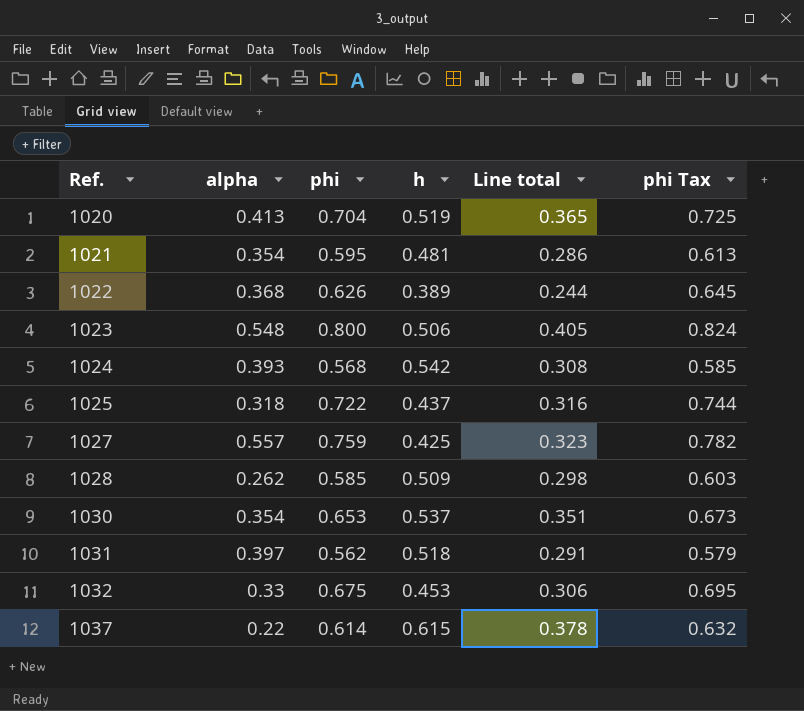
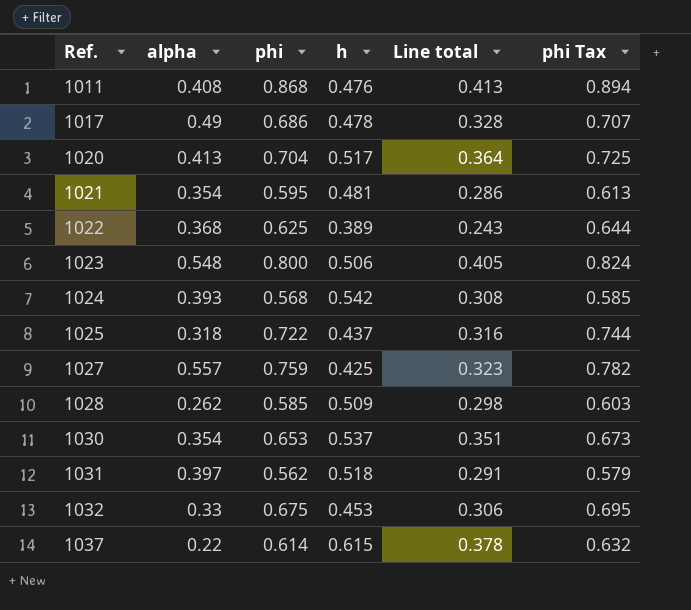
row 1011: none -> 0.408 | 0.868 | 0.476 | 0.413 | 0.894
row 1017: none -> 0.49 | 0.686 | 0.478 | 0.328 | 0.707
1020 | h: 0.519 -> 0.517
1020 | Line total: 0.365 -> 0.364
1022 | phi: 0.626 -> 0.625
1022 | Line total: 0.244 -> 0.243
1022 | phi Tax: 0.645 -> 0.644

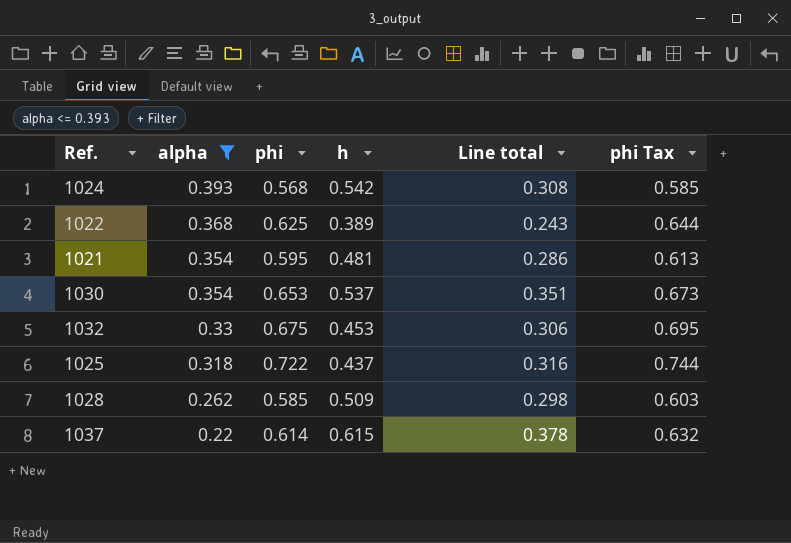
filter: none -> alpha <= 0.393
row order: Ref. ascending -> alpha descending

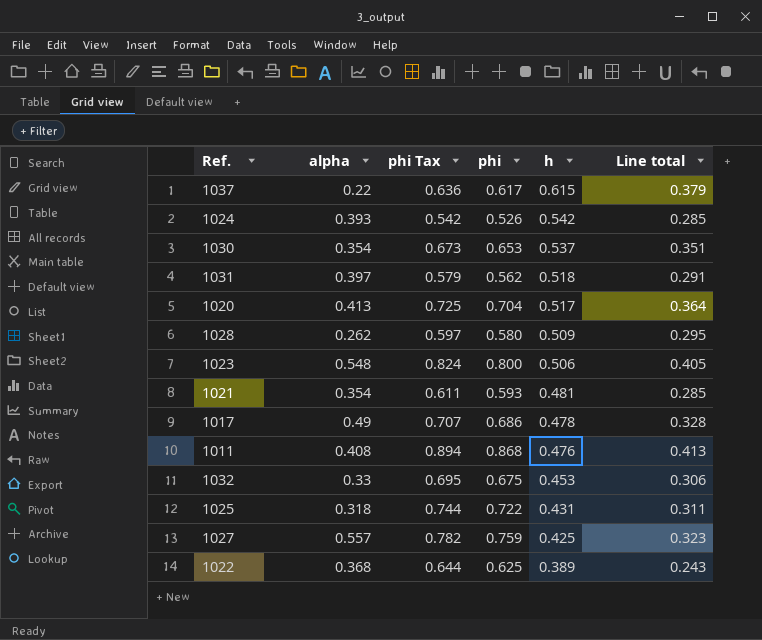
filter: alpha <= 0.393 -> none
row order: alpha descending -> h descending
column phi Tax | position: 6 -> 3
1037 | phi Tax: 0.632 -> 0.636
1037 | phi: 0.614 -> 0.617
1037 | Line total: 0.378 -> 0.379
1024 | phi Tax: 0.585 -> 0.542
1024 | phi: 0.568 -> 0.526
1024 | Line total: 0.308 -> 0.285
1028 | phi Tax: 0.603 -> 0.597
1028 | phi: 0.585 -> 0.580
1028 | Line total: 0.298 -> 0.295
1021 | phi Tax: 0.613 -> 0.611
1021 | phi: 0.595 -> 0.593
1021 | Line total: 0.286 -> 0.285
1025 | h: 0.437 -> 0.431
1025 | Line total: 0.316 -> 0.311

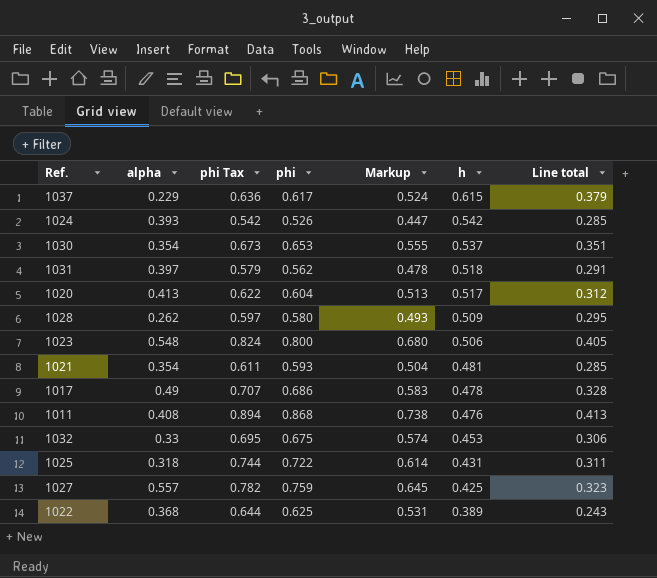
column Markup | formula: none -> [phi] * 0.85
1037 | alpha: 0.22 -> 0.229
1020 | phi Tax: 0.725 -> 0.622
1020 | phi: 0.704 -> 0.604
1020 | Line total: 0.364 -> 0.312

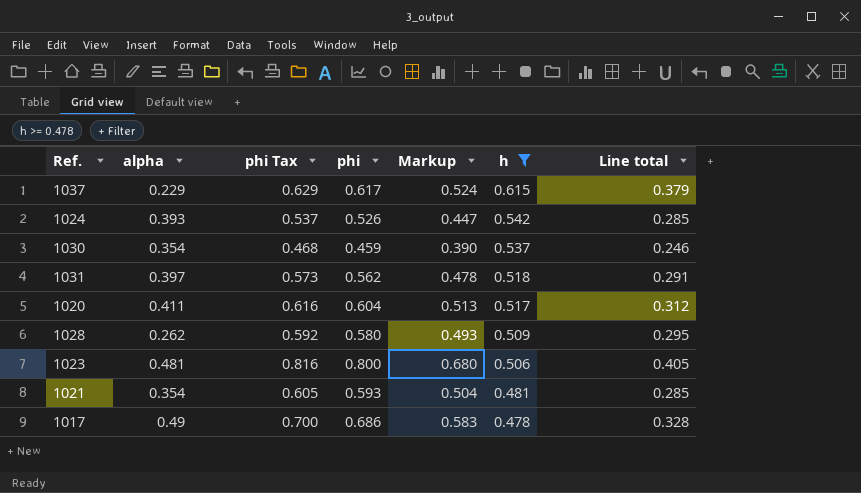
filter: none -> h >= 0.478
column phi Tax | formula: [phi] * 1.03 -> [phi] * 1.02
1030 | phi: 0.653 -> 0.459
1030 | Markup: 0.555 -> 0.390
1030 | Line total: 0.351 -> 0.246
1020 | alpha: 0.413 -> 0.411
1023 | alpha: 0.548 -> 0.481

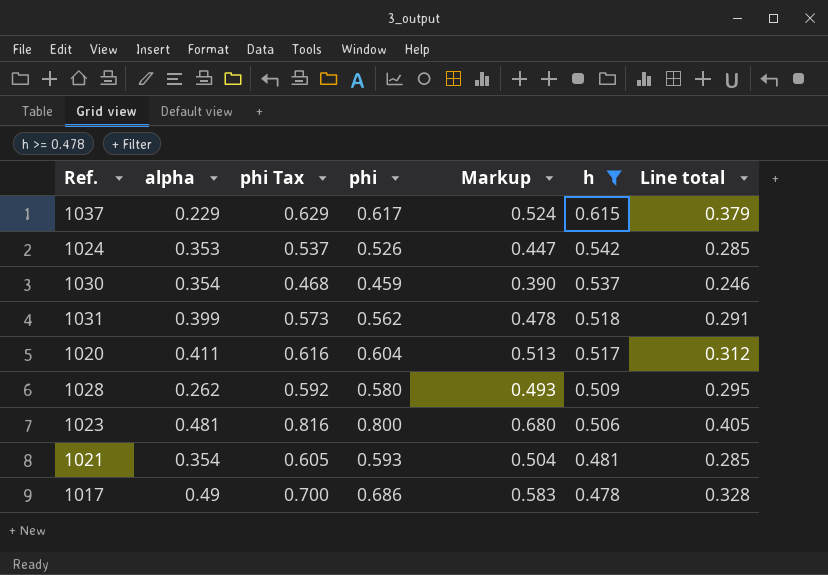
1024 | alpha: 0.393 -> 0.353
1031 | alpha: 0.397 -> 0.399

